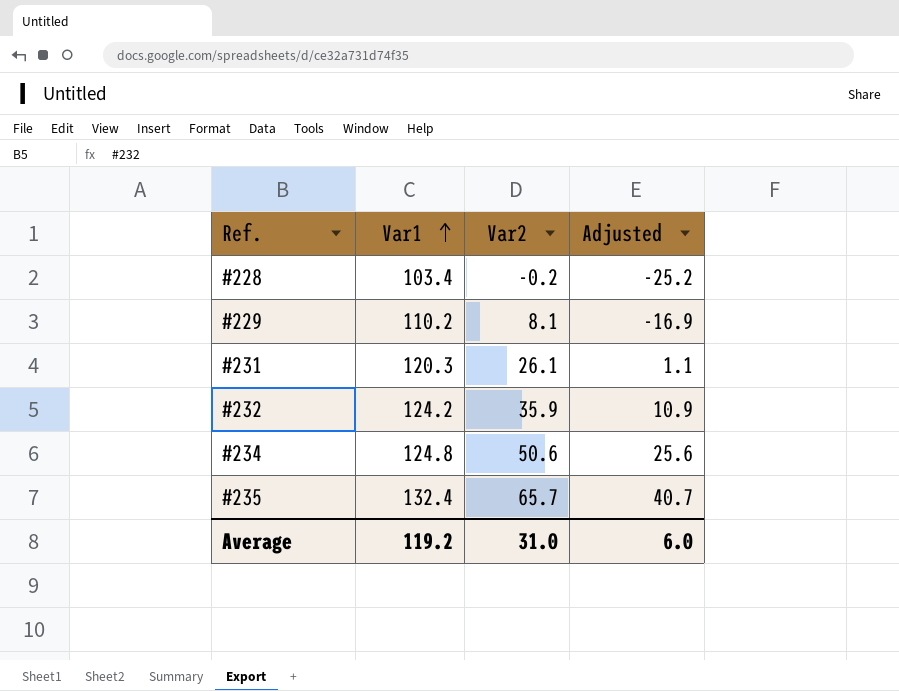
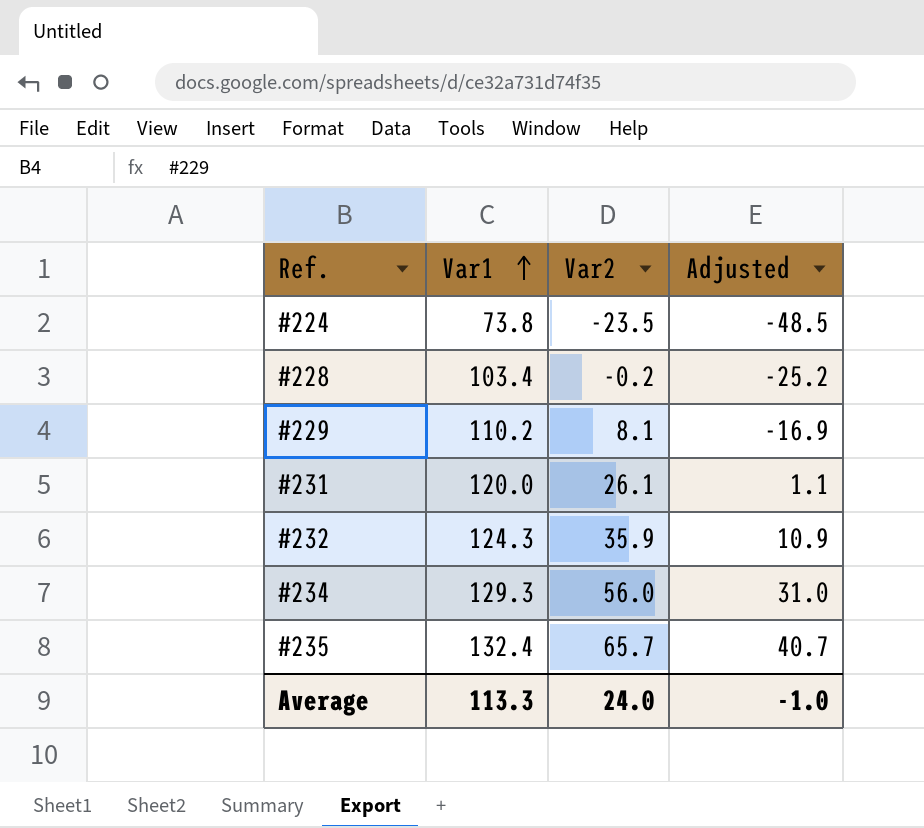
row #224: none -> 73.8 | -23.5 | -48.5
#231 | Var1: 120.3 -> 120.0
#232 | Var1: 124.2 -> 124.3
#234 | Var1: 124.8 -> 129.3
#234 | Var2: 50.6 -> 56.0
#234 | Adjusted: 25.6 -> 31.0
Average | Var1: 119.2 -> 113.3
Average | Var2: 31.0 -> 24.0
Average | Adjusted: 6.0 -> -1.0

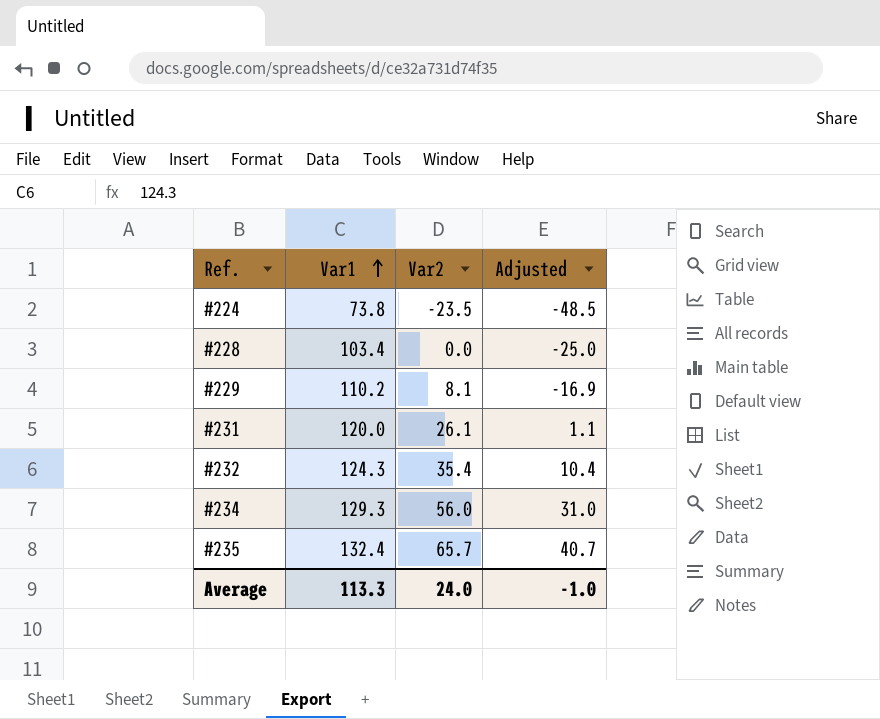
#228 | Var2: -0.2 -> 0.0
#228 | Adjusted: -25.2 -> -25.0
#232 | Var2: 35.9 -> 35.4
#232 | Adjusted: 10.9 -> 10.4

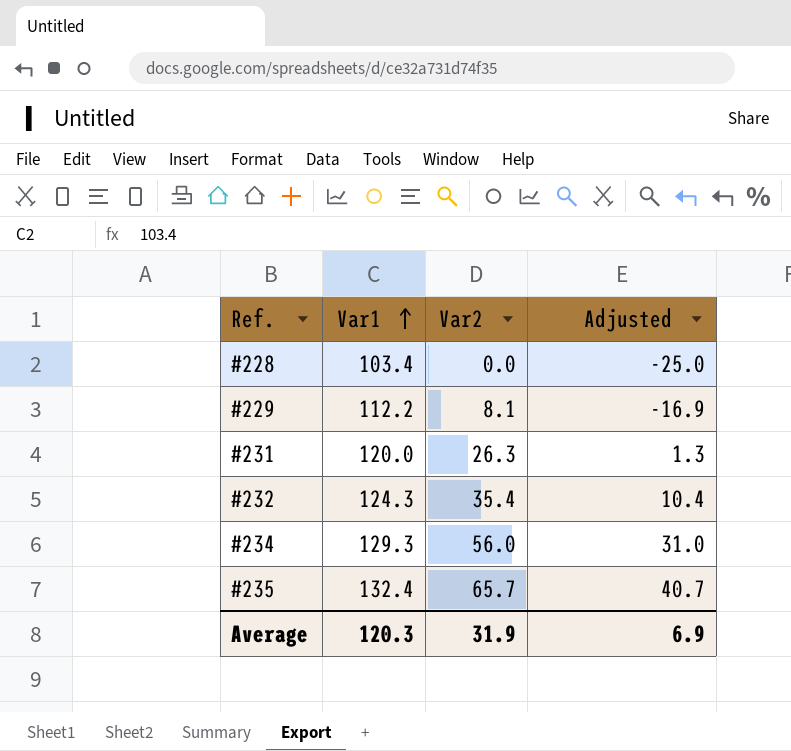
row #224: 73.8 | -23.5 | -48.5 -> none
#229 | Var1: 110.2 -> 112.2
#231 | Var2: 26.1 -> 26.3
#231 | Adjusted: 1.1 -> 1.3
Average | Var1: 113.3 -> 120.3
Average | Var2: 24.0 -> 31.9
Average | Adjusted: -1.0 -> 6.9

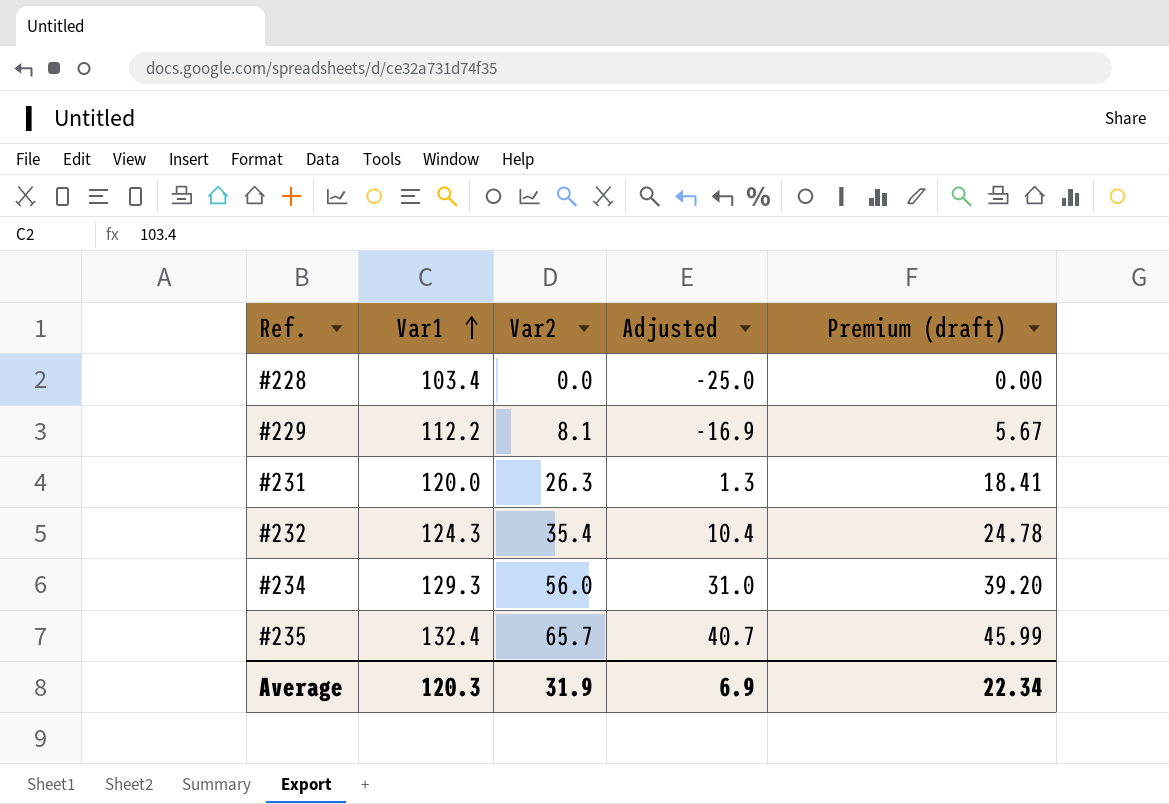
column Premium (draft) | formula: none -> [Var2] * 0.7

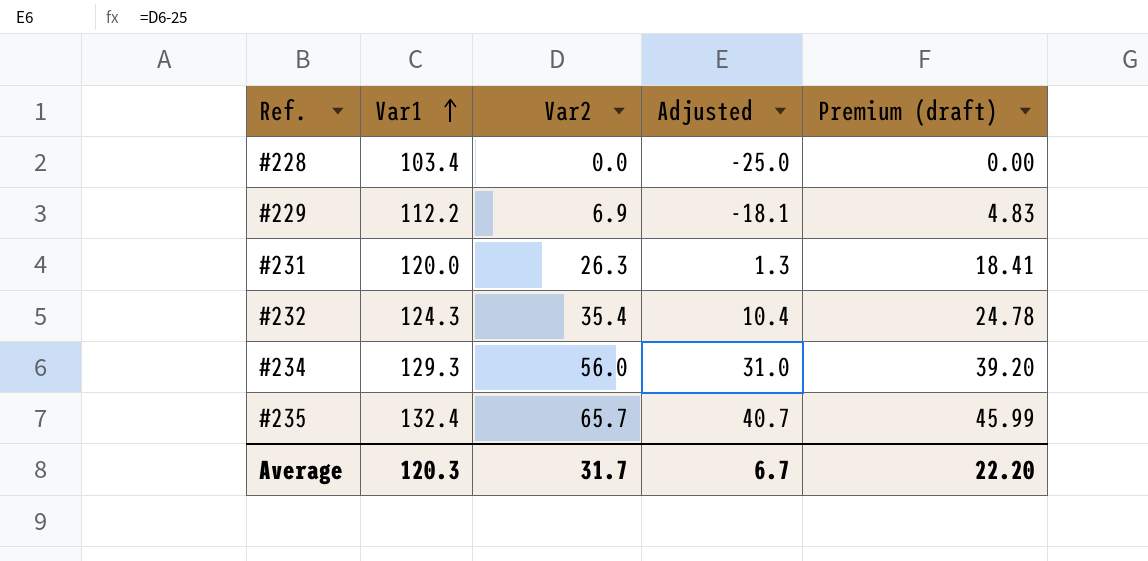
#229 | Var2: 8.1 -> 6.9
#229 | Adjusted: -16.9 -> -18.1
#229 | Premium (draft): 5.67 -> 4.83
Average | Var2: 31.9 -> 31.7
Average | Adjusted: 6.9 -> 6.7
Average | Premium (draft): 22.34 -> 22.20

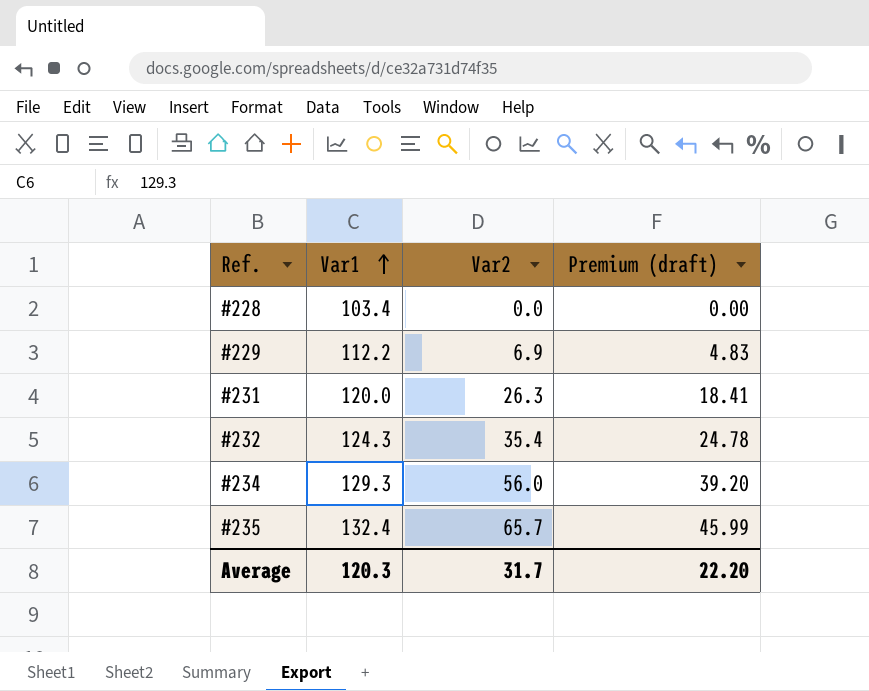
column Adjusted | formula: [Var2] - 25 -> none

